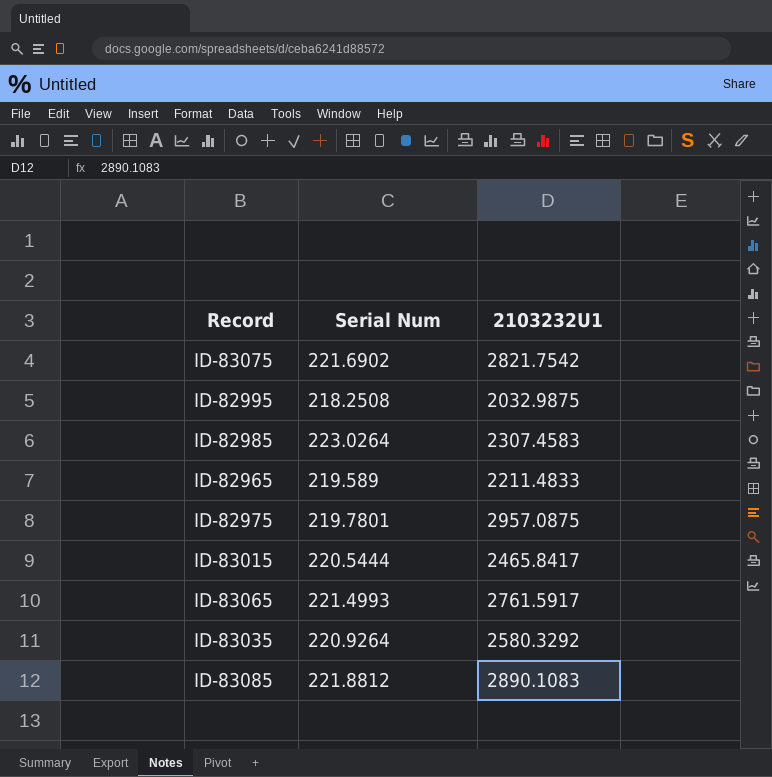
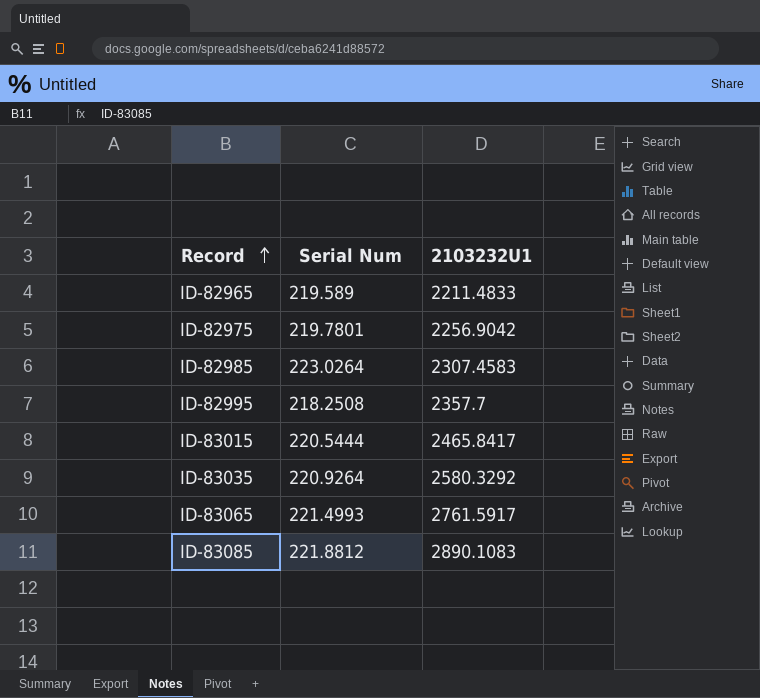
row order: none -> Record ascending
row ID-83075: 221.6902 | 2821.7542 -> none
ID-82975 | 2103232U1: 2957.0875 -> 2256.9042
ID-82995 | 2103232U1: 2032.9875 -> 2357.7

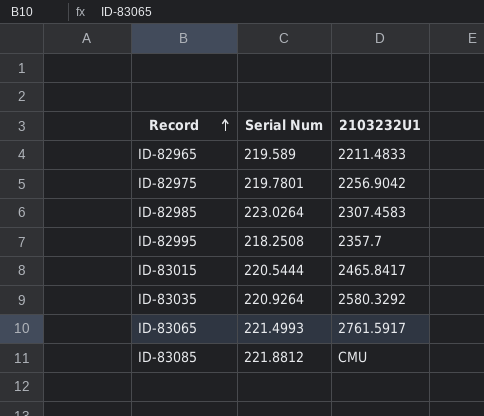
ID-83085 | 2103232U1: 2890.1083 -> CMU

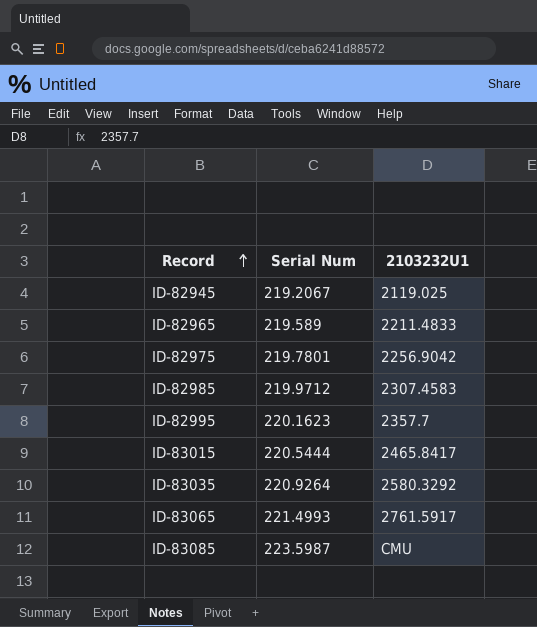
row ID-82945: none -> 219.2067 | 2119.025
ID-82985 | Serial Num: 223.0264 -> 219.9712
ID-82995 | Serial Num: 218.2508 -> 220.1623
ID-83085 | Serial Num: 221.8812 -> 223.5987

